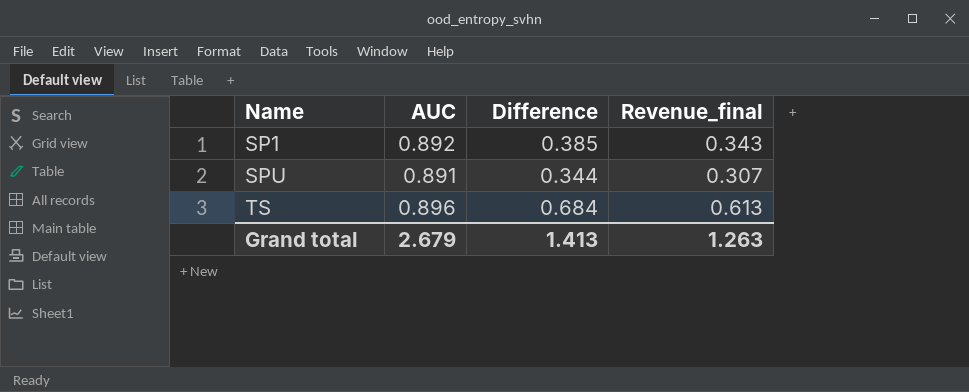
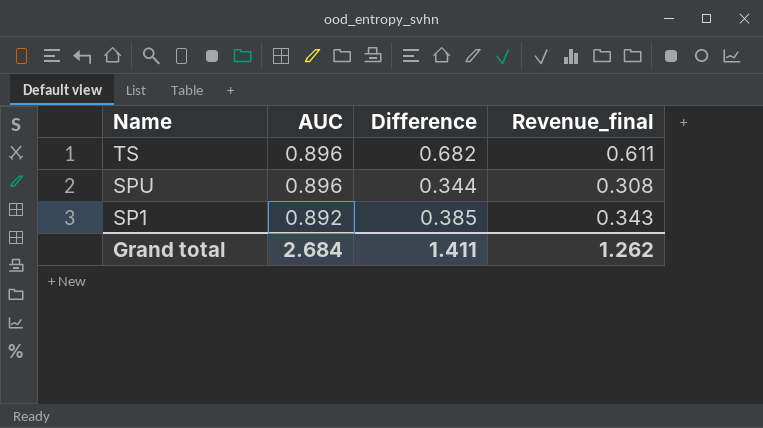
row order: Name ascending -> Name descending
TS | Difference: 0.684 -> 0.682
TS | Revenue_final: 0.613 -> 0.611
SPU | AUC: 0.891 -> 0.896
SPU | Revenue_final: 0.307 -> 0.308
Grand total | AUC: 2.679 -> 2.684
Grand total | Difference: 1.413 -> 1.411
Grand total | Revenue_final: 1.263 -> 1.262

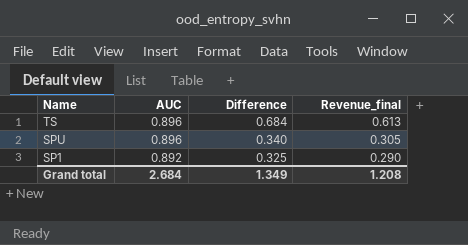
TS | Difference: 0.682 -> 0.684
TS | Revenue_final: 0.611 -> 0.613
SPU | Difference: 0.344 -> 0.340
SPU | Revenue_final: 0.308 -> 0.305
SP1 | Difference: 0.385 -> 0.325
SP1 | Revenue_final: 0.343 -> 0.290
Grand total | Difference: 1.411 -> 1.349
Grand total | Revenue_final: 1.262 -> 1.208

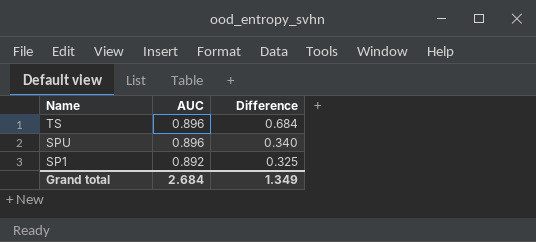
column Revenue_final | formula: [AUC] * [Difference] -> none

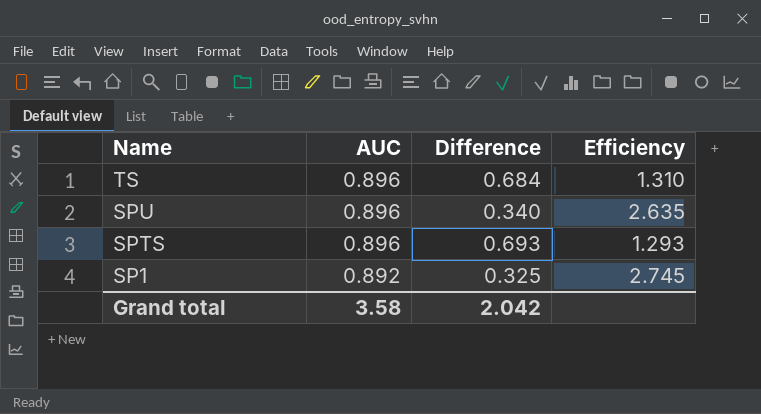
column Efficiency | formula: none -> [AUC] / [Difference]
row SPTS: none -> 0.896 | 0.693 | 1.293
Grand total | AUC: 2.684 -> 3.58
Grand total | Difference: 1.349 -> 2.042

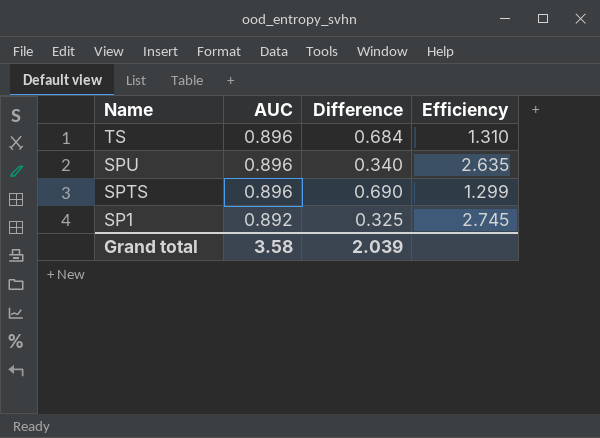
SPTS | Difference: 0.693 -> 0.690
SPTS | Efficiency: 1.293 -> 1.299
Grand total | Difference: 2.042 -> 2.039

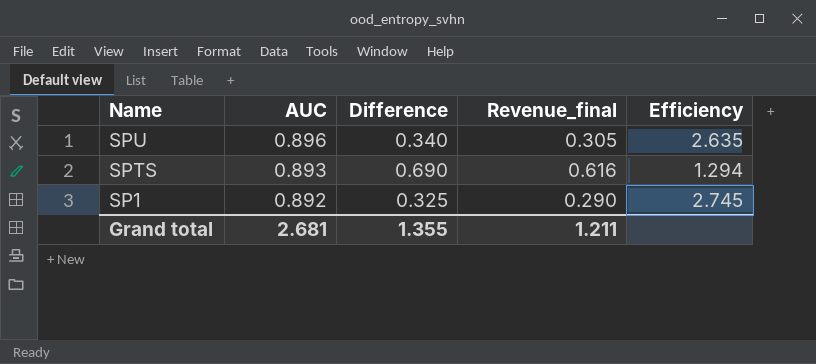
column Revenue_final | formula: none -> [AUC] * [Difference]
row TS: 0.896 | 0.684 | 1.310 -> none
SPTS | AUC: 0.896 -> 0.893
SPTS | Efficiency: 1.299 -> 1.294
Grand total | AUC: 3.58 -> 2.681
Grand total | Difference: 2.039 -> 1.355

